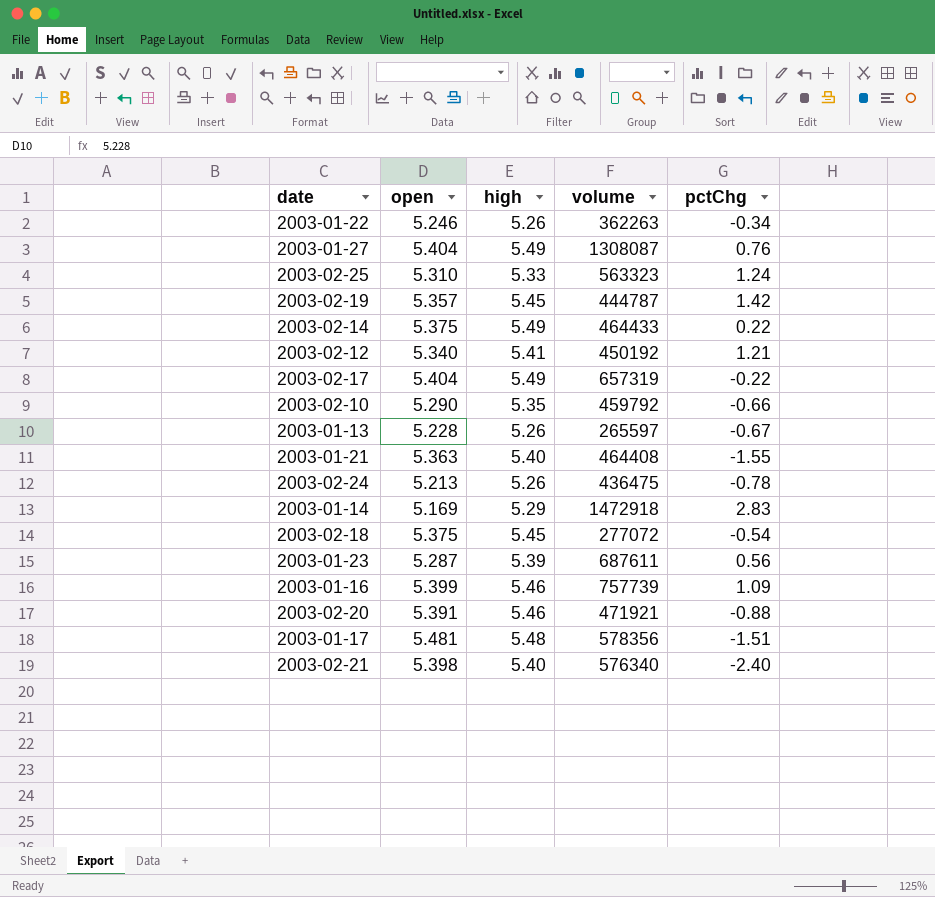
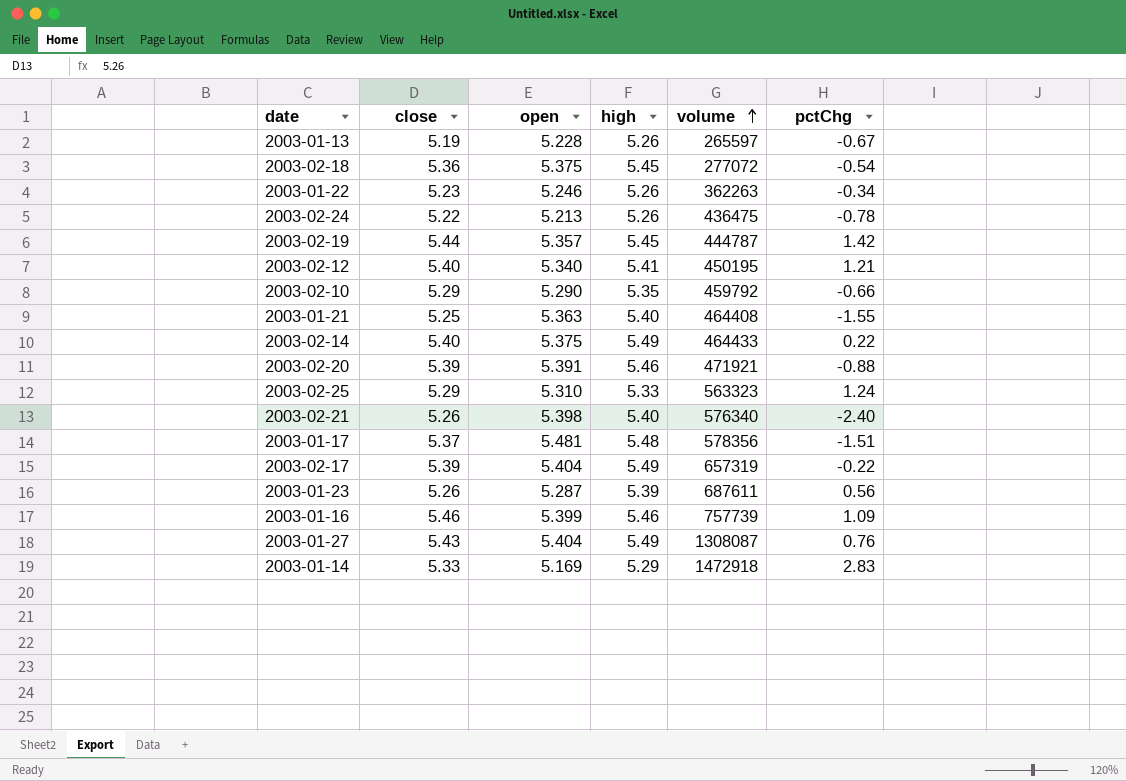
row order: none -> volume ascending
column close | position: none -> 2
2003-02-12 | volume: 450192 -> 450195

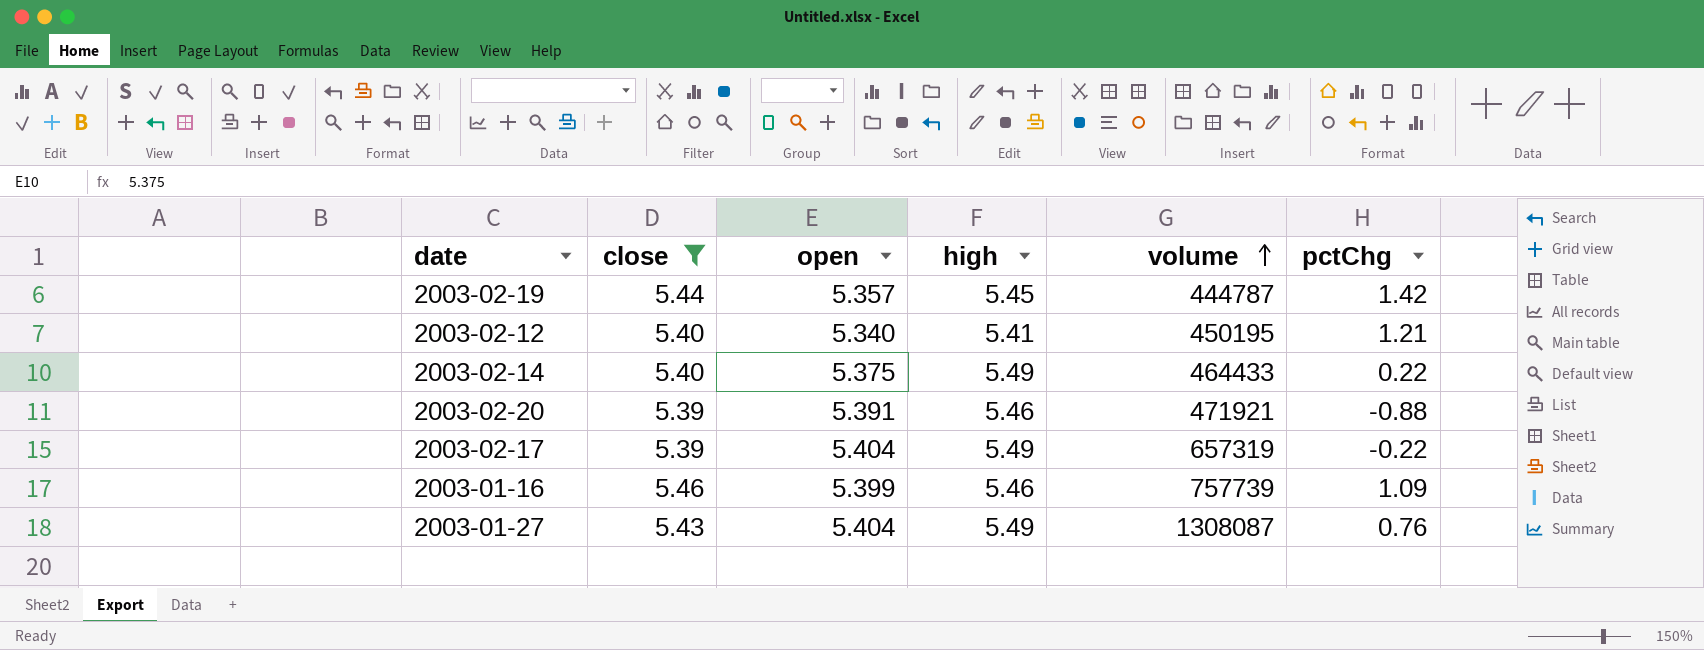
filter: none -> close >= 5.39

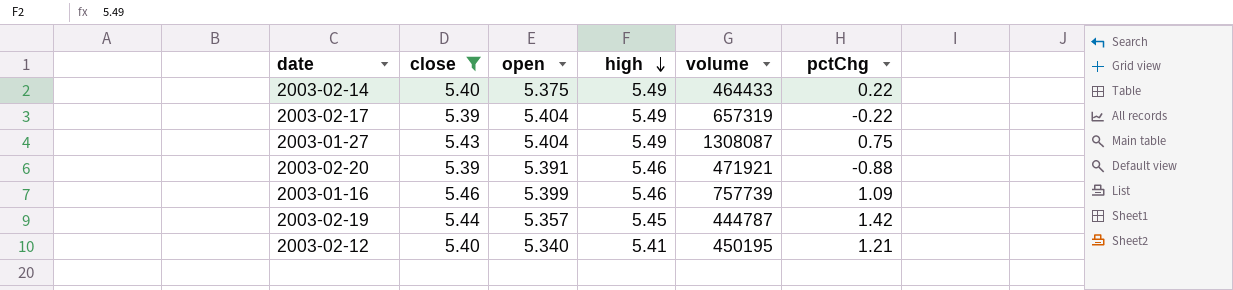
row order: volume ascending -> high descending
2003-01-27 | pctChg: 0.76 -> 0.75

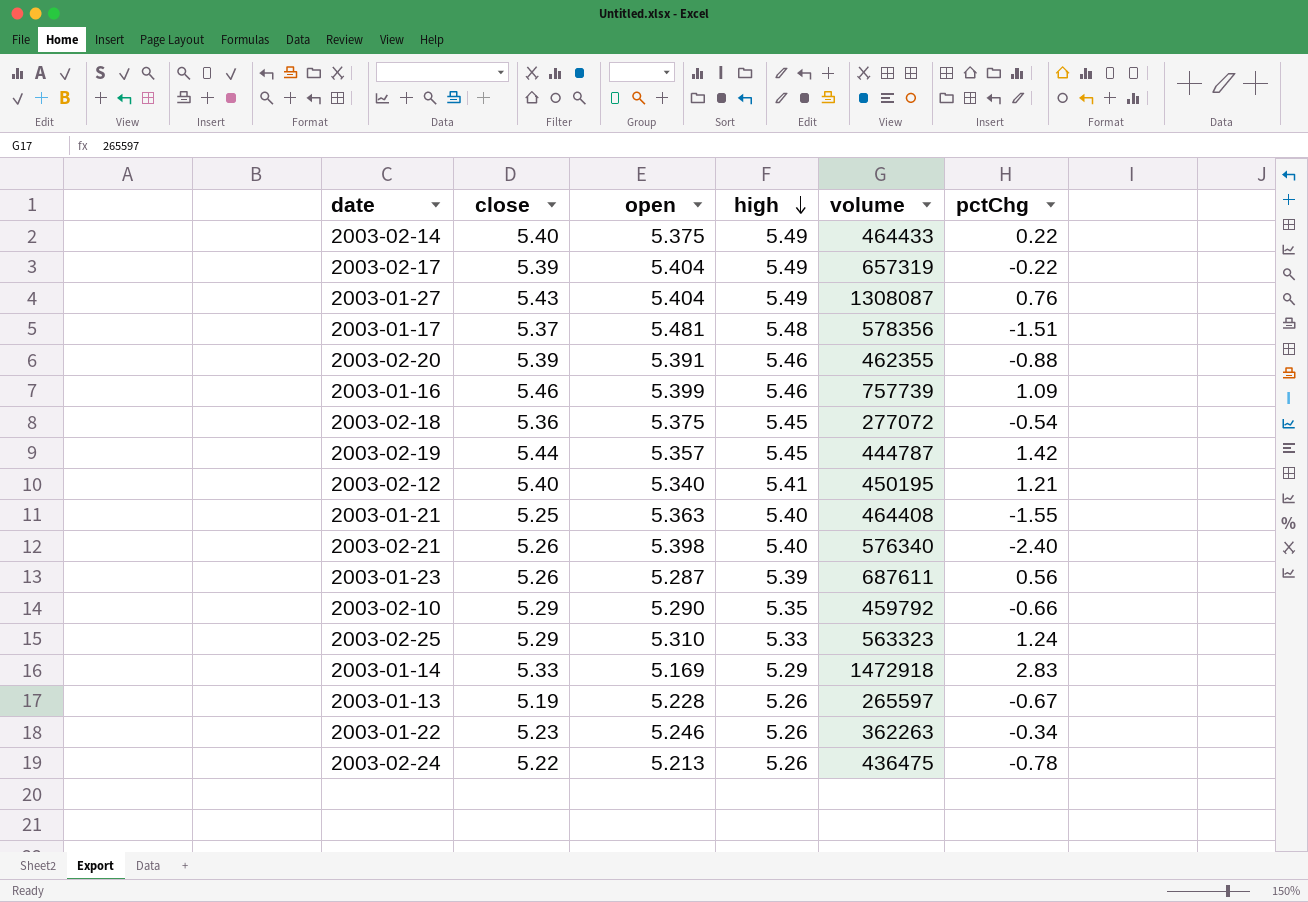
filter: close >= 5.39 -> none
2003-01-27 | pctChg: 0.75 -> 0.76
2003-02-20 | volume: 471921 -> 462355

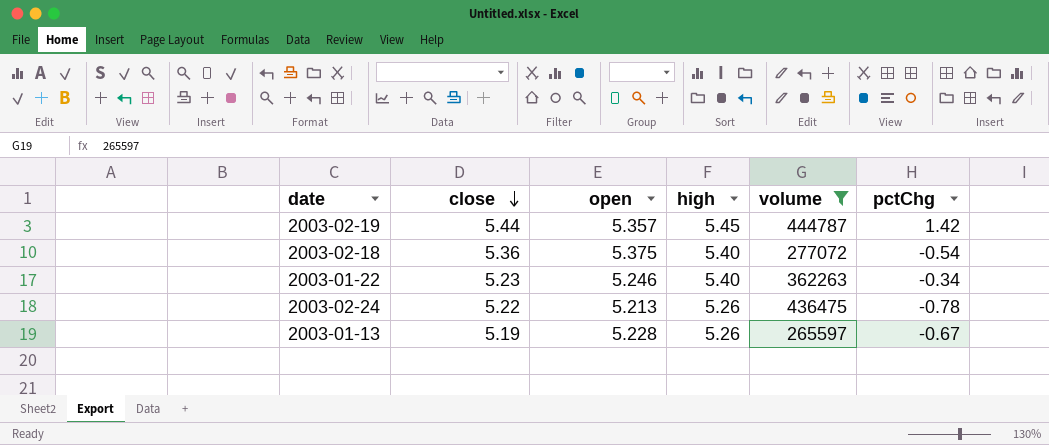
filter: none -> volume <= 444787
row order: high descending -> close descending
2003-02-18 | high: 5.45 -> 5.40
2003-01-22 | high: 5.26 -> 5.40

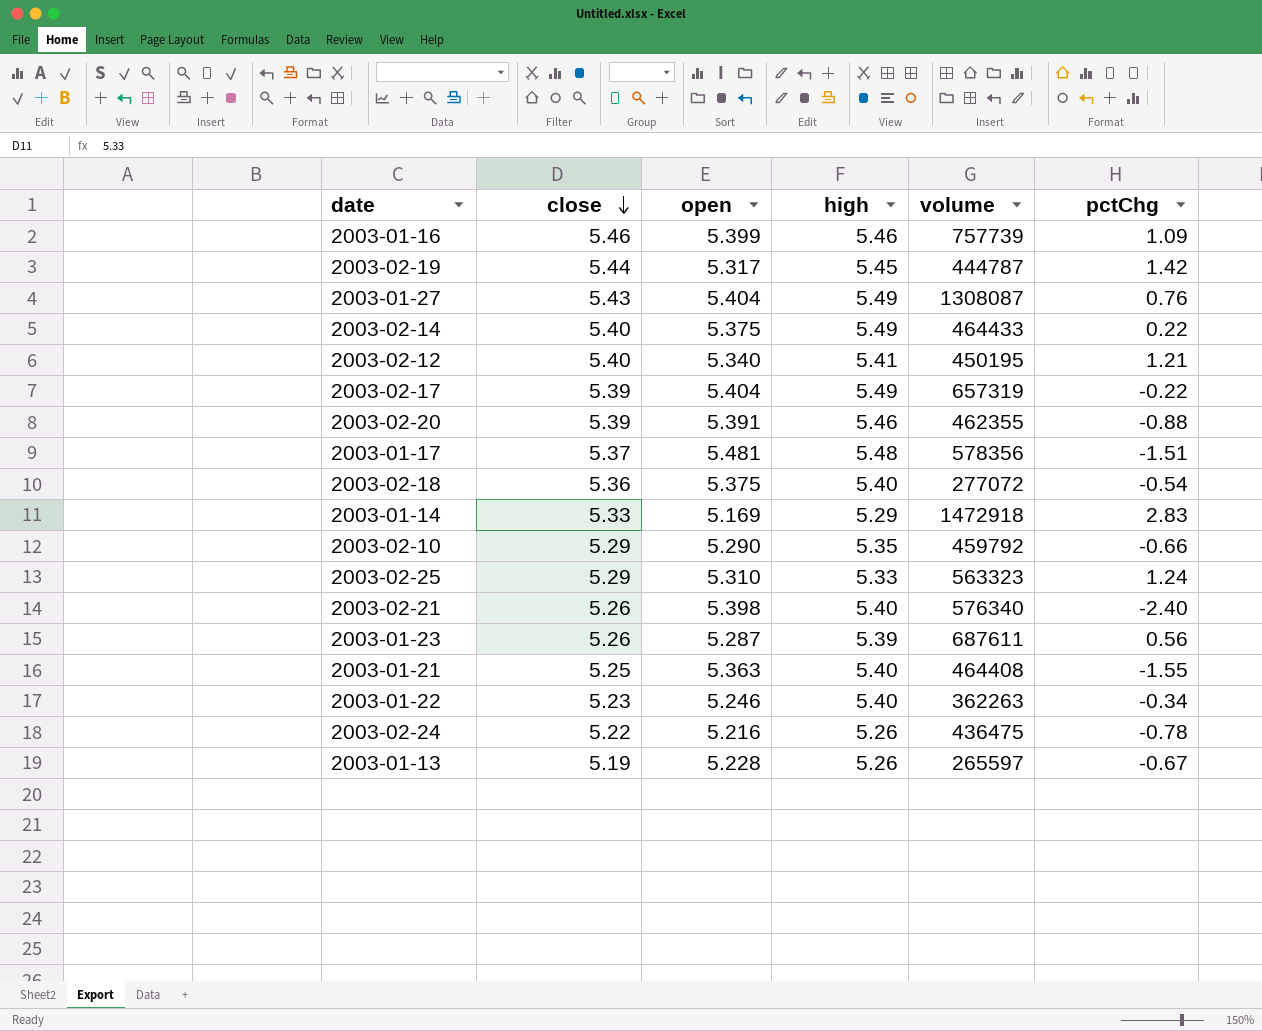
filter: volume <= 444787 -> none
2003-02-19 | open: 5.357 -> 5.317
2003-02-24 | open: 5.213 -> 5.216

